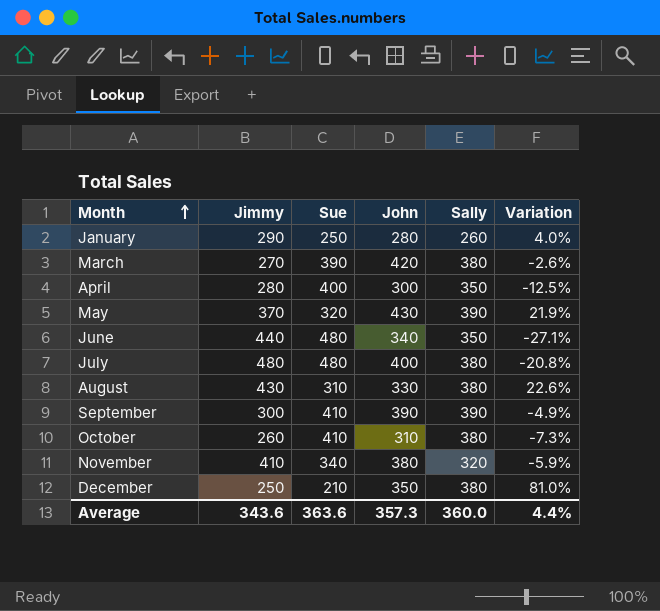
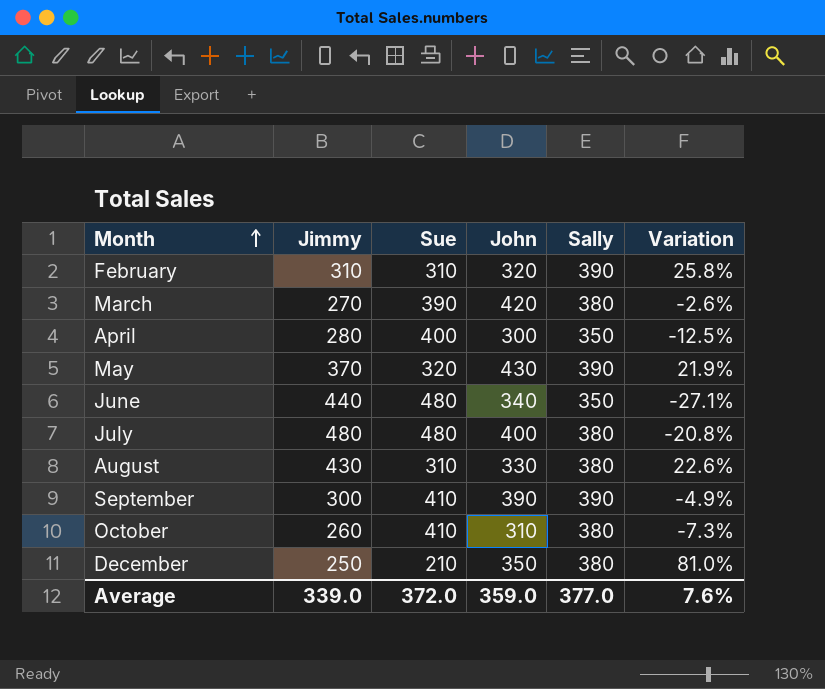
row January: 290 | 250 | 280 | 260 | 4.0% -> none
row November: 410 | 340 | 380 | 320 | -5.9% -> none
row February: none -> 310 | 310 | 320 | 390 | 25.8%
Average | Jimmy: 343.6 -> 339.0
Average | Sue: 363.6 -> 372.0
Average | John: 357.3 -> 359.0
Average | Sally: 360.0 -> 377.0
Average | Variation: 4.4% -> 7.6%

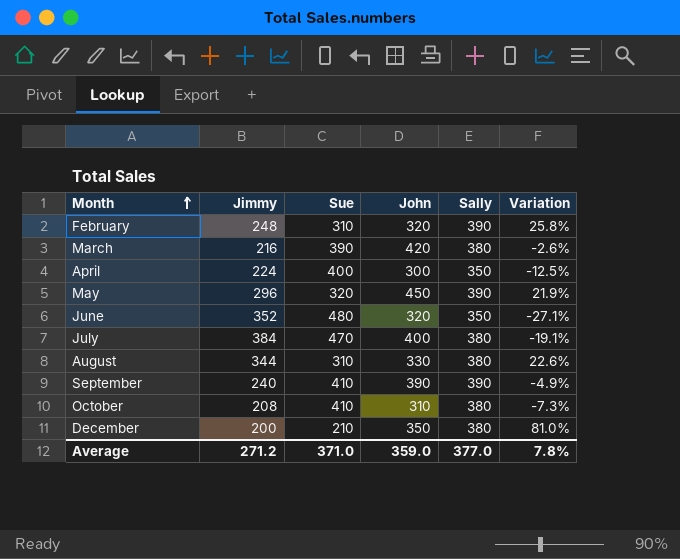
February | Jimmy: 310 -> 248
March | Jimmy: 270 -> 216
April | Jimmy: 280 -> 224
May | Jimmy: 370 -> 296
May | John: 430 -> 450
June | Jimmy: 440 -> 352
June | John: 340 -> 320
July | Jimmy: 480 -> 384
July | Sue: 480 -> 470
July | Variation: -20.8% -> -19.1%
August | Jimmy: 430 -> 344
September | Jimmy: 300 -> 240
October | Jimmy: 260 -> 208
December | Jimmy: 250 -> 200
Average | Jimmy: 339.0 -> 271.2
Average | Sue: 372.0 -> 371.0
Average | Variation: 7.6% -> 7.8%

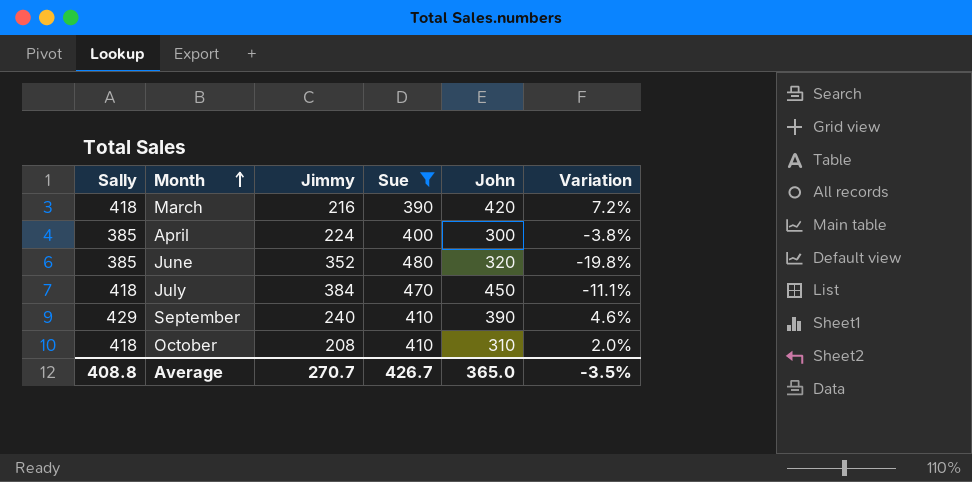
filter: none -> Sue >= 390
column Sally | position: 5 -> 1
March | Sally: 380 -> 418
March | Variation: -2.6% -> 7.2%
April | Sally: 350 -> 385
April | Variation: -12.5% -> -3.8%
June | Sally: 350 -> 385
June | Variation: -27.1% -> -19.8%
July | Sally: 380 -> 418
July | John: 400 -> 450
July | Variation: -19.1% -> -11.1%
September | Sally: 390 -> 429
September | Variation: -4.9% -> 4.6%
October | Sally: 380 -> 418
October | Variation: -7.3% -> 2.0%
Average | Sally: 377.0 -> 408.8
Average | Jimmy: 271.2 -> 270.7
Average | Sue: 371.0 -> 426.7
Average | John: 359.0 -> 365.0
Average | Variation: 7.8% -> -3.5%

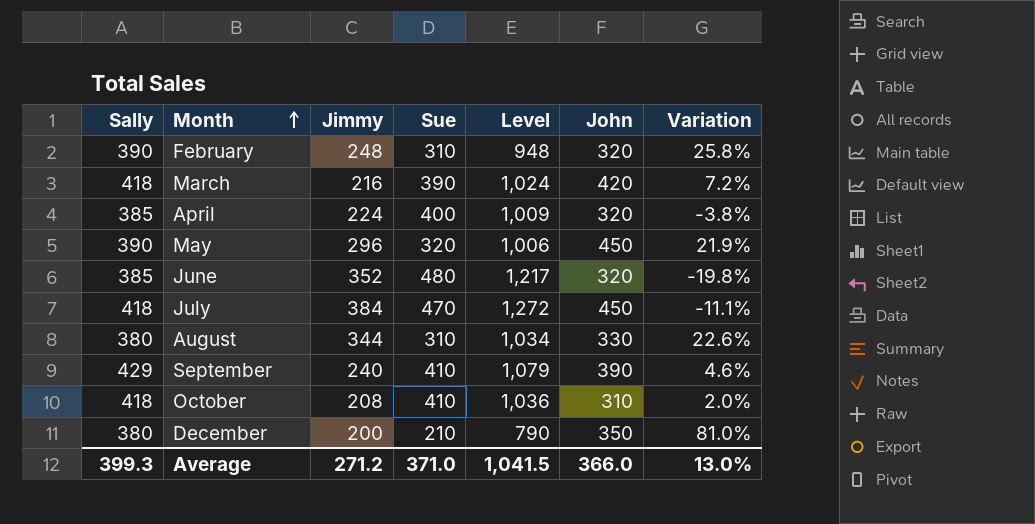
filter: Sue >= 390 -> none
column Level | formula: none -> [Sally] + [Jimmy] + [Sue]
April | John: 300 -> 320
Average | Sally: 408.8 -> 399.3
Average | Jimmy: 270.7 -> 271.2
Average | Sue: 426.7 -> 371.0
Average | John: 365.0 -> 366.0
Average | Variation: -3.5% -> 13.0%

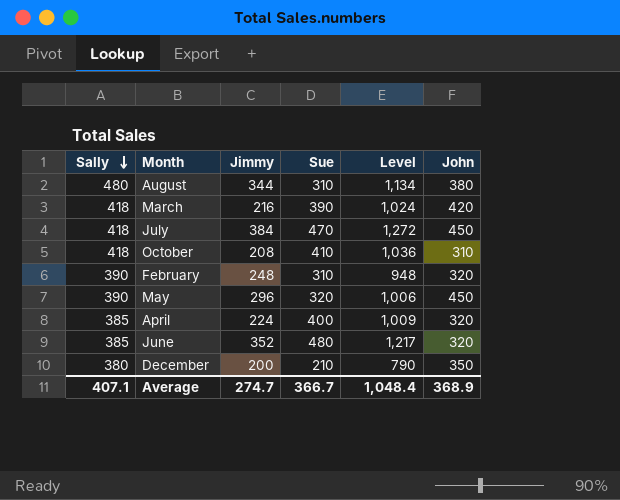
row order: Month ascending -> Sally descending
column Variation | formula: ([Sally] - [Sue]) / [Sue] -> none
row September: 429 | 240 | 410 | 1,079 | 390 | 4.6% -> none
August | Sally: 380 -> 480
August | Level: 1,034 -> 1,134
August | John: 330 -> 380
Average | Sally: 399.3 -> 407.1
Average | Jimmy: 271.2 -> 274.7
Average | Sue: 371.0 -> 366.7
Average | Level: 1,041.5 -> 1,048.4
Average | John: 366.0 -> 368.9

